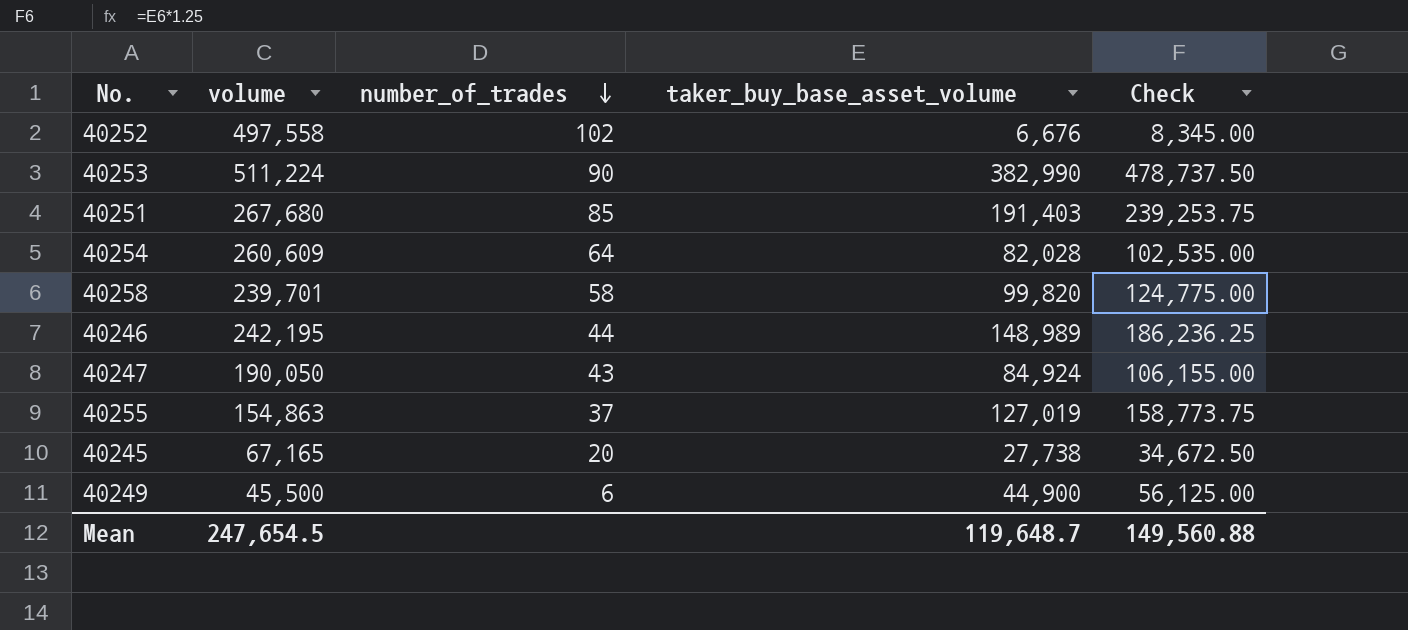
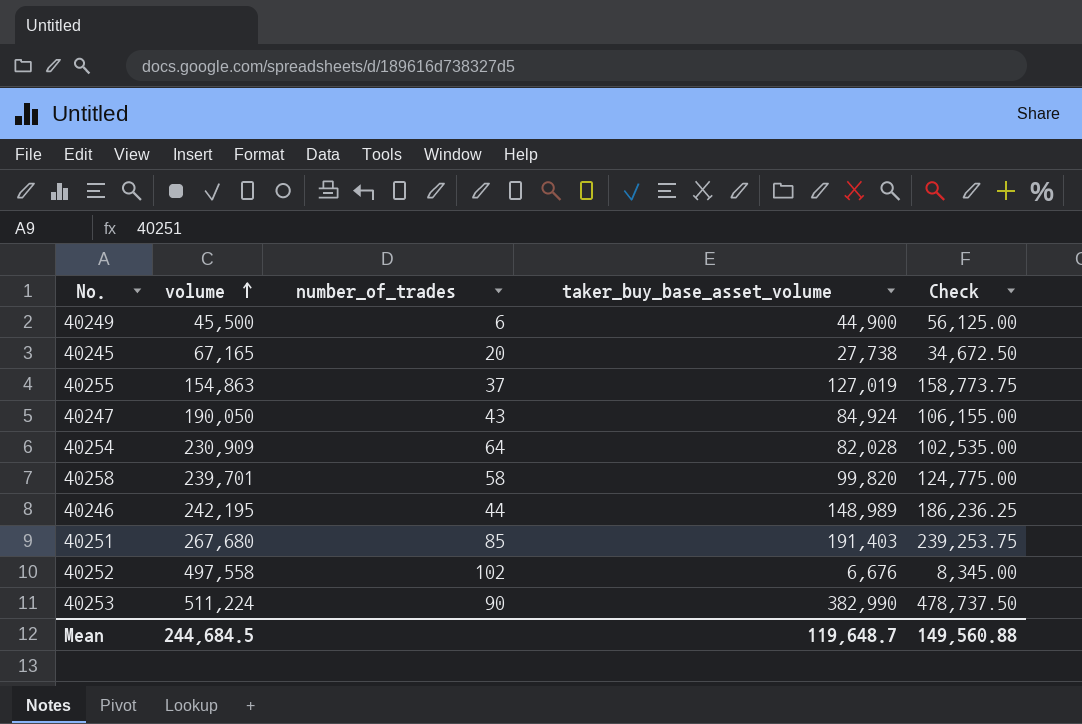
row order: number_of_trades descending -> volume ascending
40254 | volume: 260,609 -> 230,909
Mean | volume: 247,654.5 -> 244,684.5

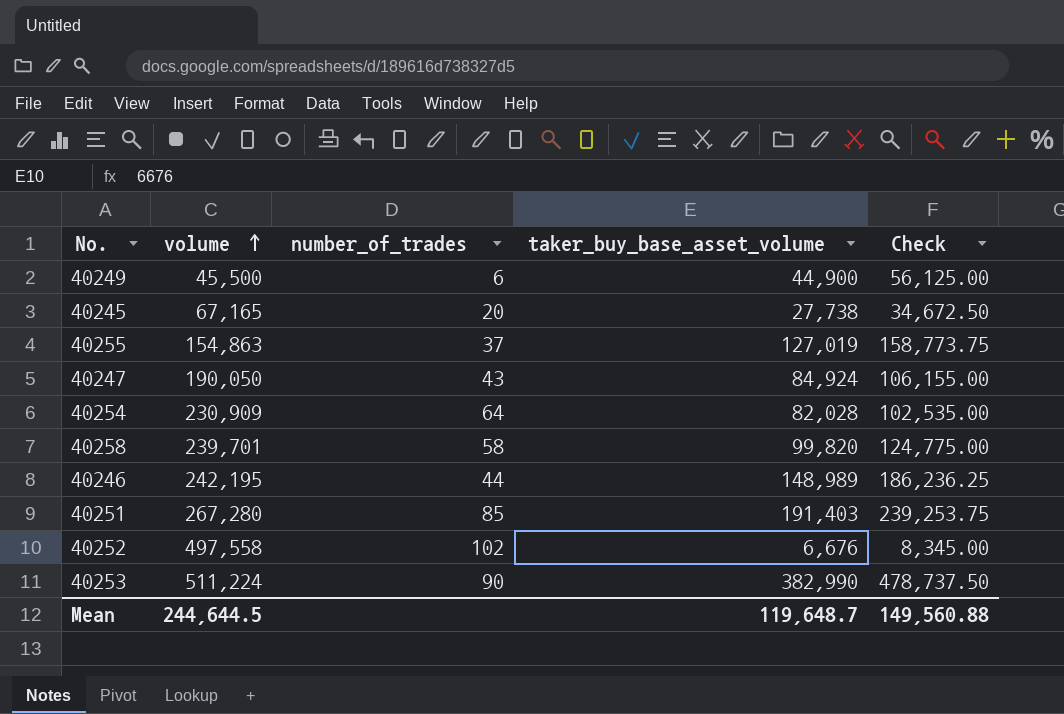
40251 | volume: 267,680 -> 267,280
Mean | volume: 244,684.5 -> 244,644.5

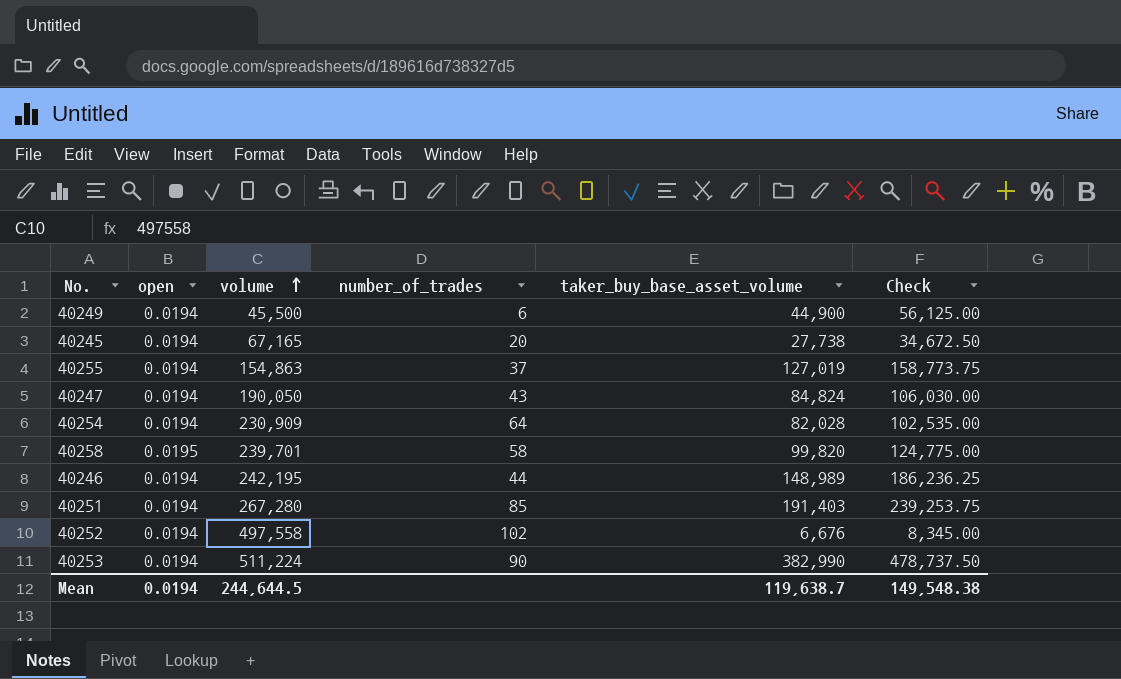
column open | position: none -> 2
40247 | taker_buy_base_asset_volume: 84,924 -> 84,824
40247 | Check: 106,155.00 -> 106,030.00
Mean | taker_buy_base_asset_volume: 119,648.7 -> 119,638.7
Mean | Check: 149,560.88 -> 149,548.38

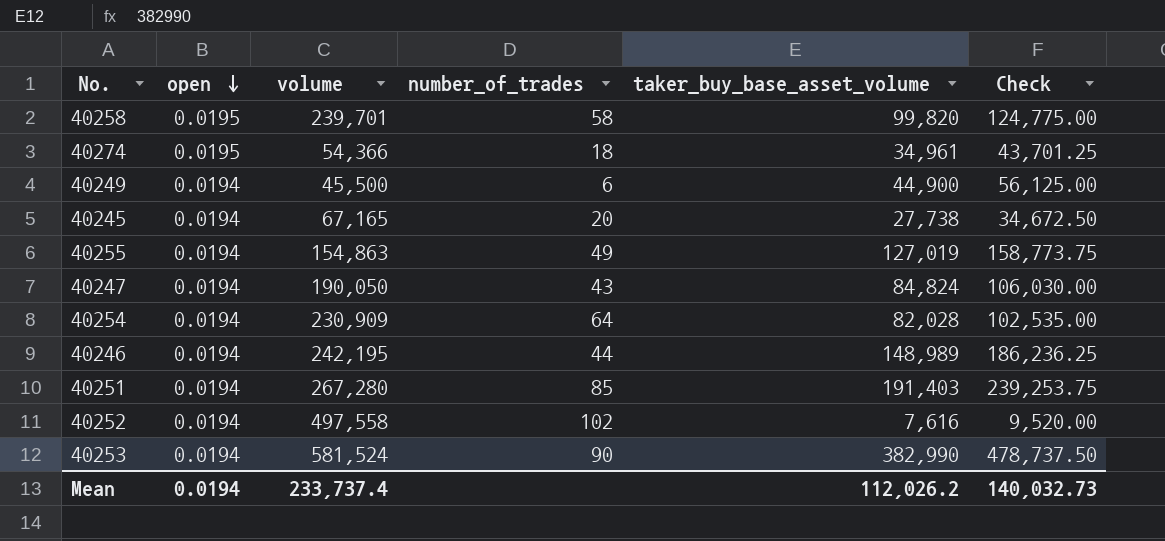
row order: volume ascending -> open descending
row 40274: none -> 0.0195 | 54,366 | 18 | 34,961 | 43,701.25
40255 | number_of_trades: 37 -> 49
40252 | taker_buy_base_asset_volume: 6,676 -> 7,616
40252 | Check: 8,345.00 -> 9,520.00
40253 | volume: 511,224 -> 581,524
Mean | volume: 244,644.5 -> 233,737.4
Mean | taker_buy_base_asset_volume: 119,638.7 -> 112,026.2
Mean | Check: 149,548.38 -> 140,032.73

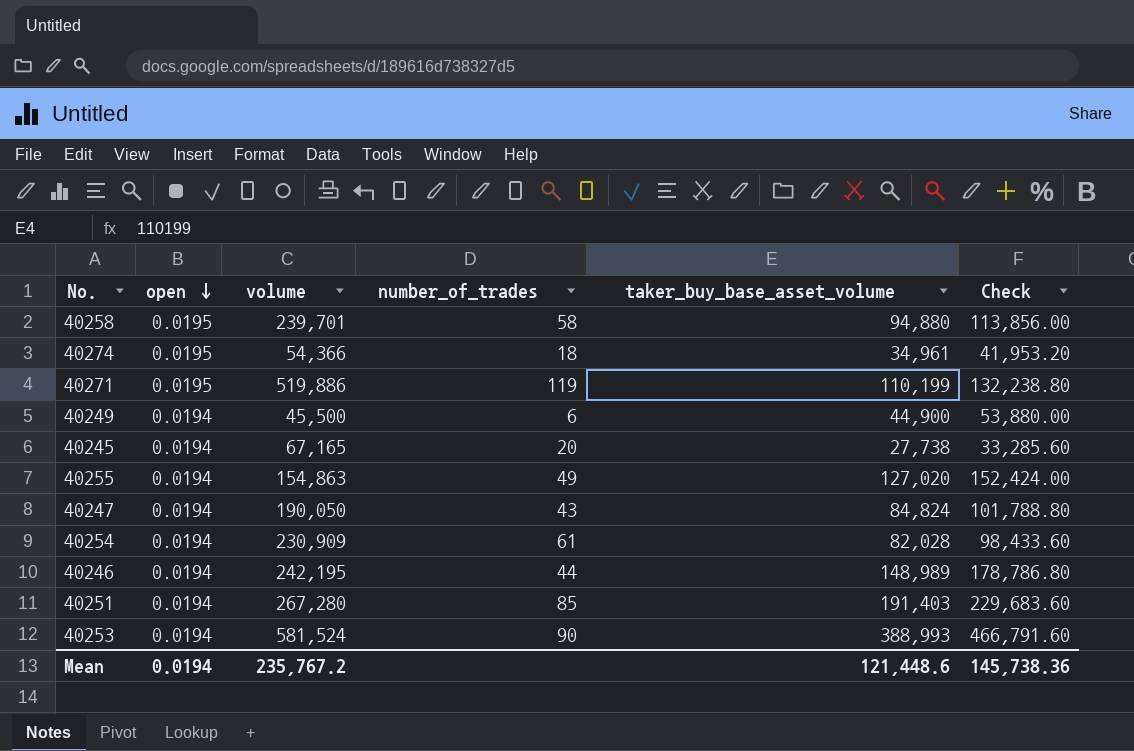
column Check | formula: [taker_buy_base_asset_volume] * 1.25 -> [taker_buy_base_asset_volume] * 1.2
row 40252: 0.0194 | 497,558 | 102 | 7,616 | 9,520.00 -> none
40258 | taker_buy_base_asset_volume: 99,820 -> 94,880
row 40271: none -> 0.0195 | 519,886 | 119 | 110,199 | 132,238.80
40255 | taker_buy_base_asset_volume: 127,019 -> 127,020
40254 | number_of_trades: 64 -> 61
40253 | taker_buy_base_asset_volume: 382,990 -> 388,993
Mean | volume: 233,737.4 -> 235,767.2
Mean | taker_buy_base_asset_volume: 112,026.2 -> 121,448.6
Mean | Check: 140,032.73 -> 145,738.36

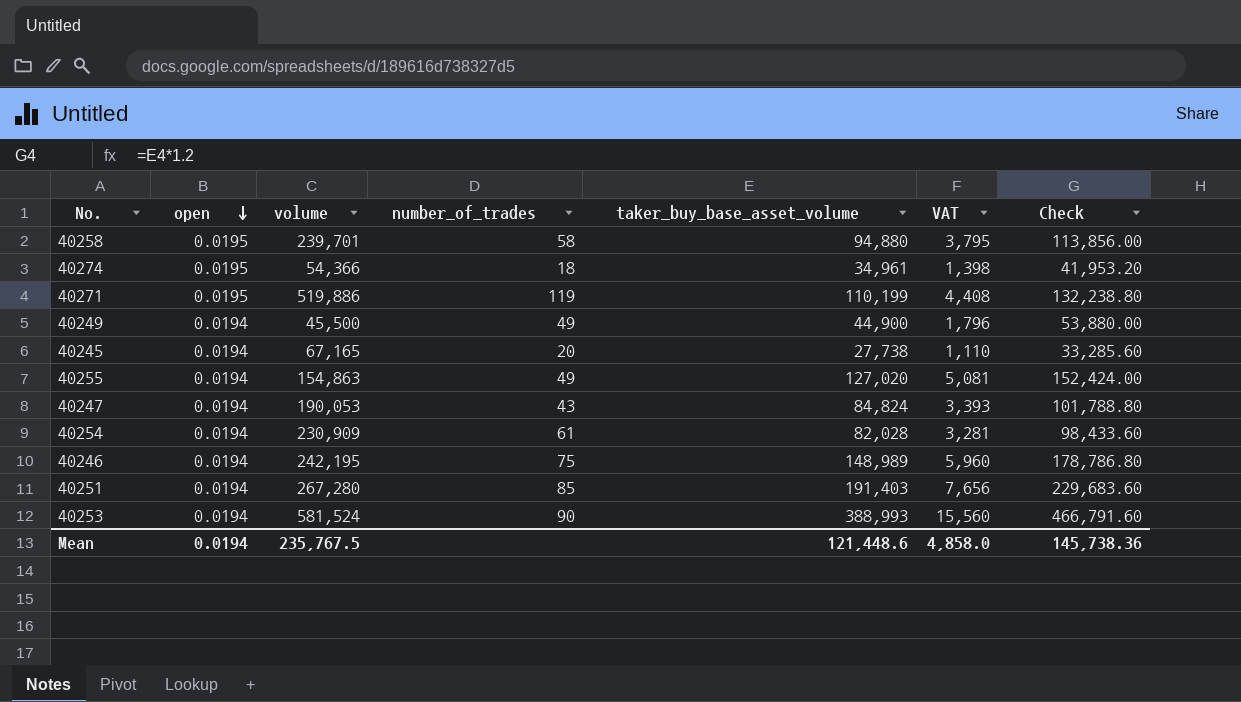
column VAT | formula: none -> [taker_buy_base_asset_volume] * 0.04
40249 | number_of_trades: 6 -> 49
40247 | volume: 190,050 -> 190,053
40246 | number_of_trades: 44 -> 75
Mean | volume: 235,767.2 -> 235,767.5

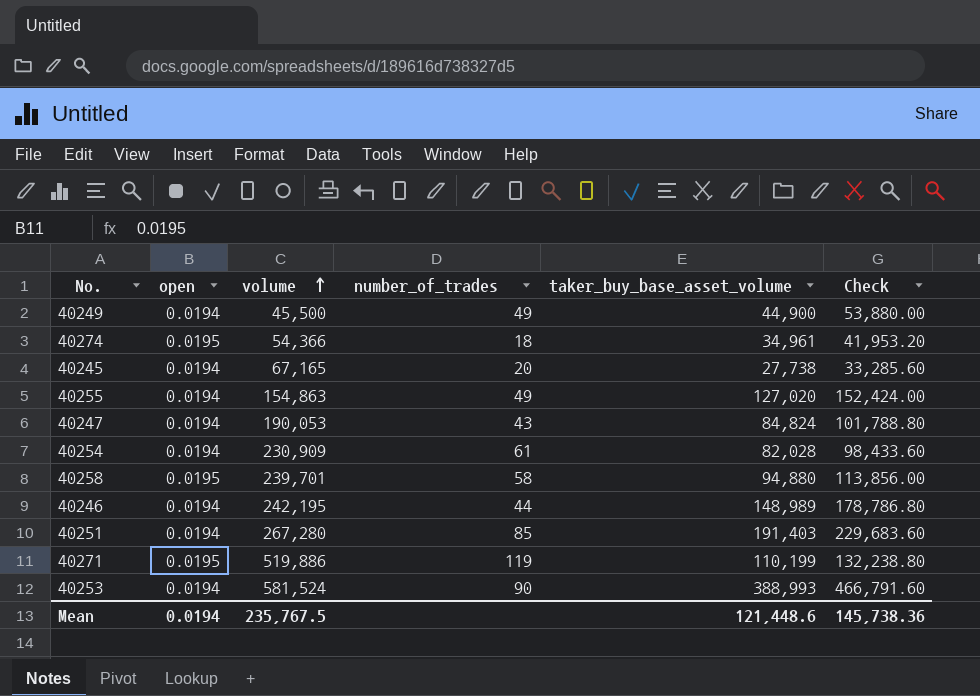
row order: open descending -> volume ascending
column VAT | formula: [taker_buy_base_asset_volume] * 0.04 -> none
40246 | number_of_trades: 75 -> 44

